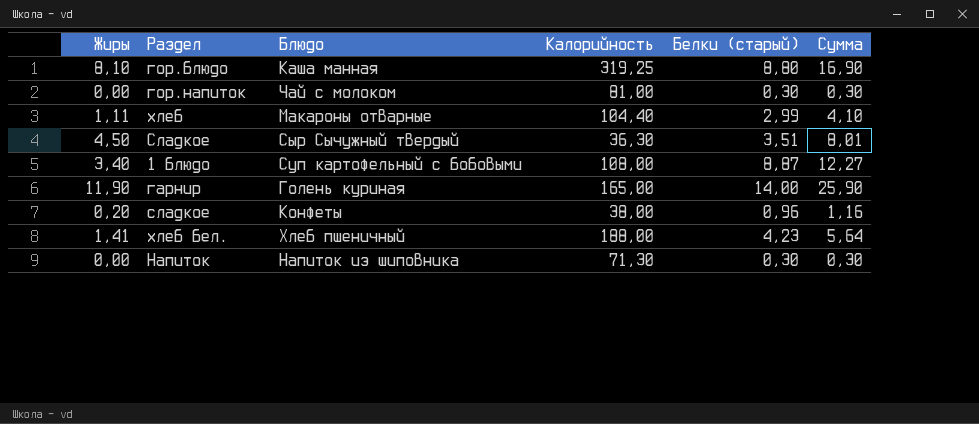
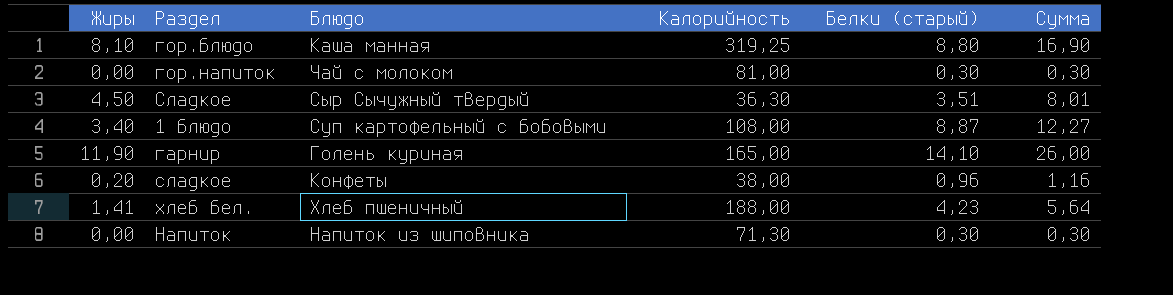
row хлеб: 1,11 | Макароны отварные | 104,40 | 2,99 | 4,10 -> none
гарнир | Белки (старый): 14,00 -> 14,10
гарнир | Сумма: 25,90 -> 26,00

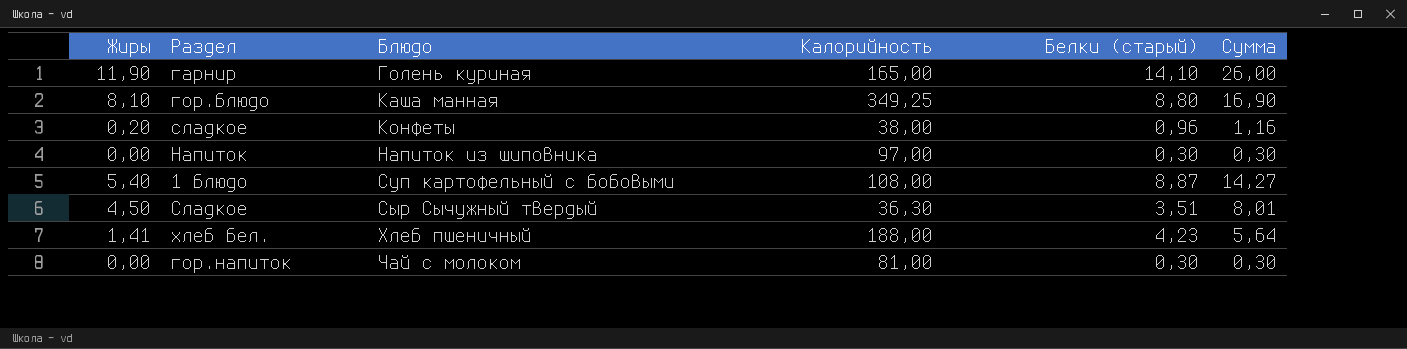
row order: none -> Блюдо ascending
гор.блюдо | Калорийность: 319,25 -> 349,25
Напиток | Калорийность: 71,30 -> 97,00
1 блюдо | Жиры: 3,40 -> 5,40
1 блюдо | Сумма: 12,27 -> 14,27

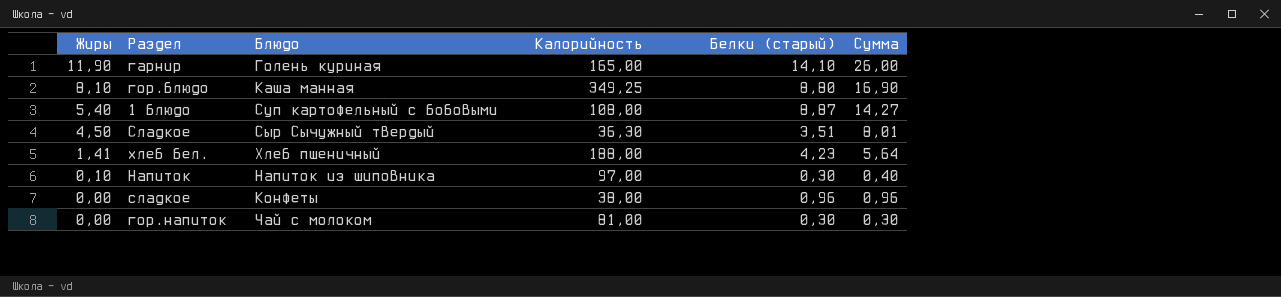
row order: Блюдо ascending -> Жиры descending
Напиток | Жиры: 0,00 -> 0,10
Напиток | Сумма: 0,30 -> 0,40
сладкое | Жиры: 0,20 -> 0,00
сладкое | Сумма: 1,16 -> 0,96

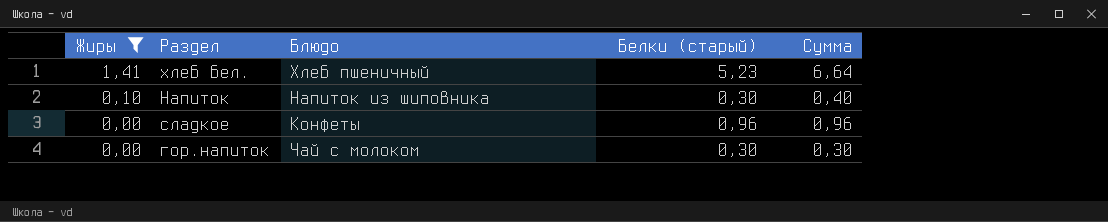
filter: none -> Жиры <= 1,41
column Калорийность | position: 4 -> none
хлеб бел. | Белки (старый): 4,23 -> 5,23
хлеб бел. | Сумма: 5,64 -> 6,64

